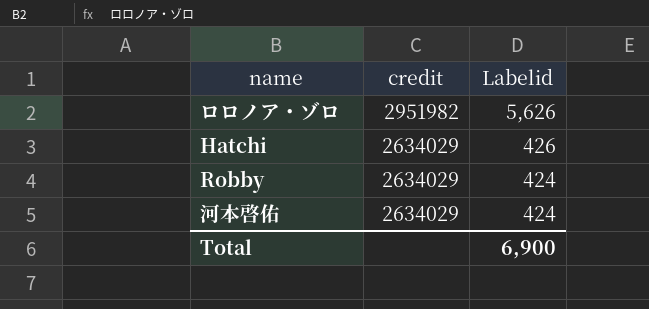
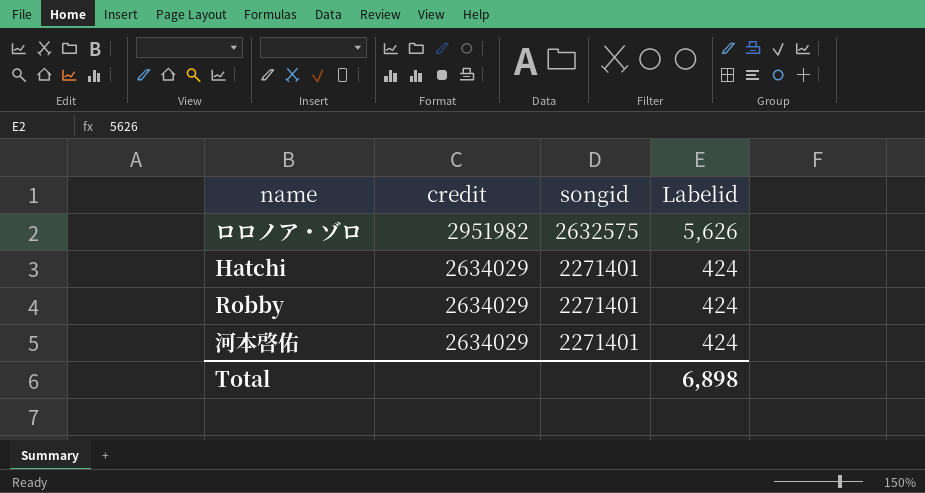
column songid | position: none -> 3
Hatchi | Labelid: 426 -> 424
Total | Labelid: 6,900 -> 6,898

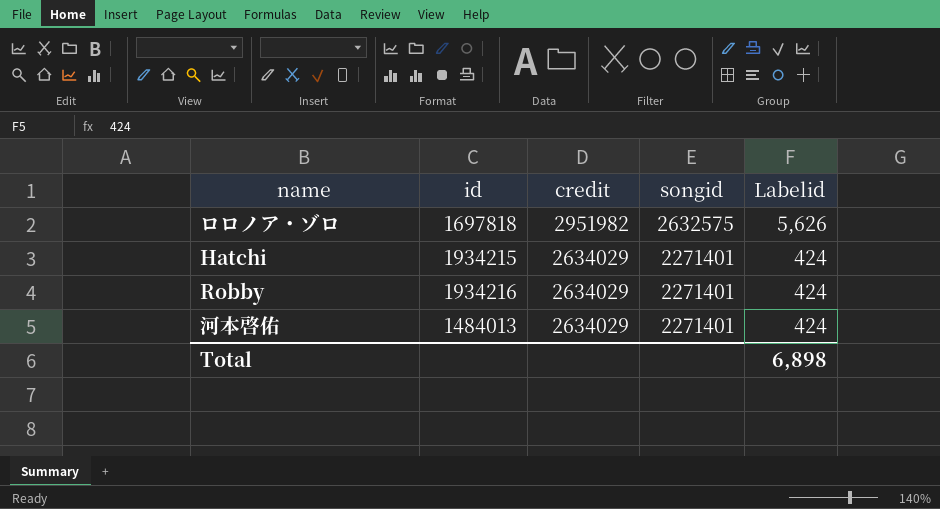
column id | position: none -> 2

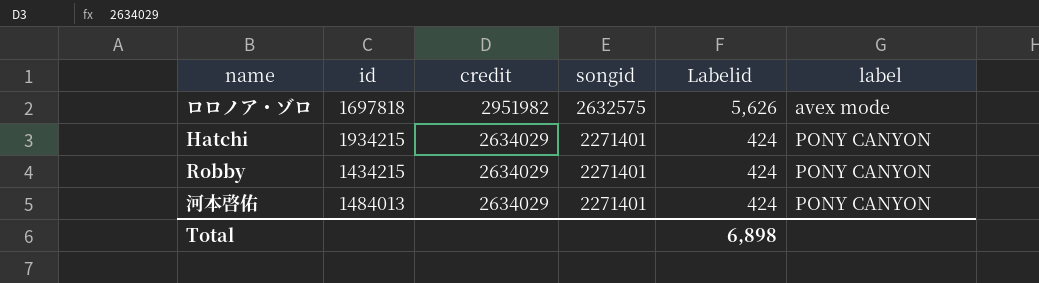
column label | position: none -> 6
Robby | id: 1934216 -> 1434215

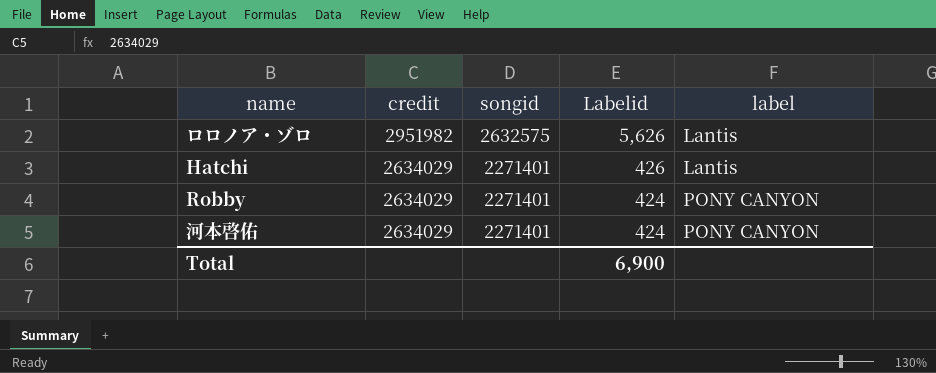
column id | position: 2 -> none
ロロノア・ゾロ | label: avex mode -> Lantis
Hatchi | Labelid: 424 -> 426
Hatchi | label: PONY CANYON -> Lantis
Total | Labelid: 6,898 -> 6,900

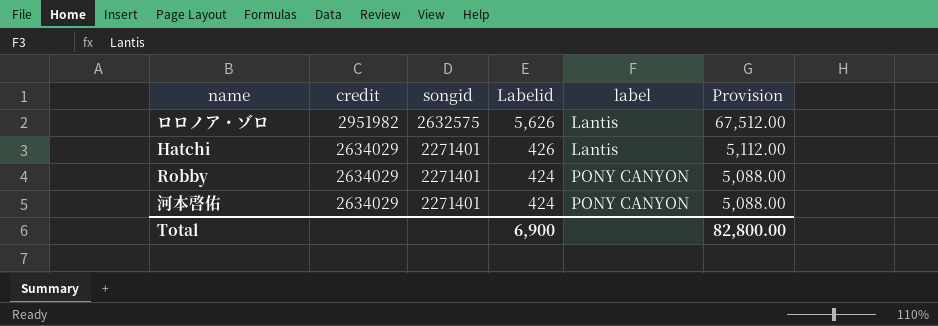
column Provision | formula: none -> [Labelid] * 12

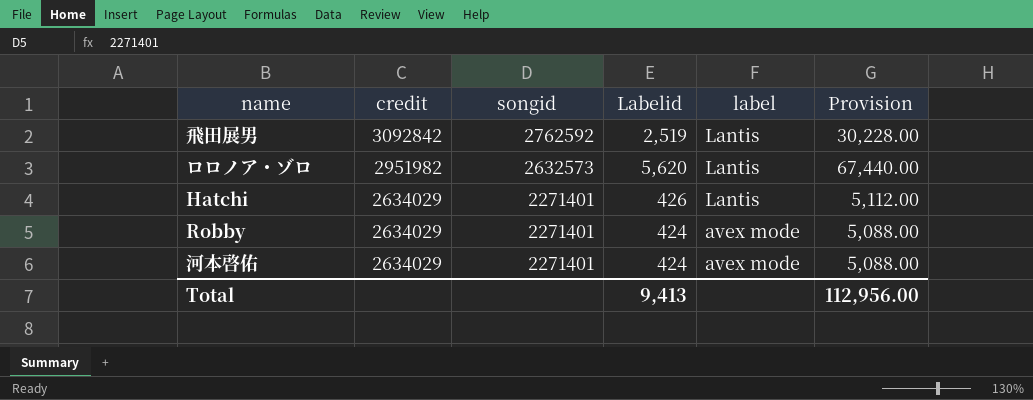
row 飛田展男: none -> 3092842 | 2762592 | 2,519 | Lantis | 30,228.00
ロロノア・ゾロ | songid: 2632575 -> 2632573
ロロノア・ゾロ | Labelid: 5,626 -> 5,620
ロロノア・ゾロ | Provision: 67,512.00 -> 67,440.00
Robby | label: PONY CANYON -> avex mode
河本啓佑 | label: PONY CANYON -> avex mode
Total | Labelid: 6,900 -> 9,413
Total | Provision: 82,800.00 -> 112,956.00

